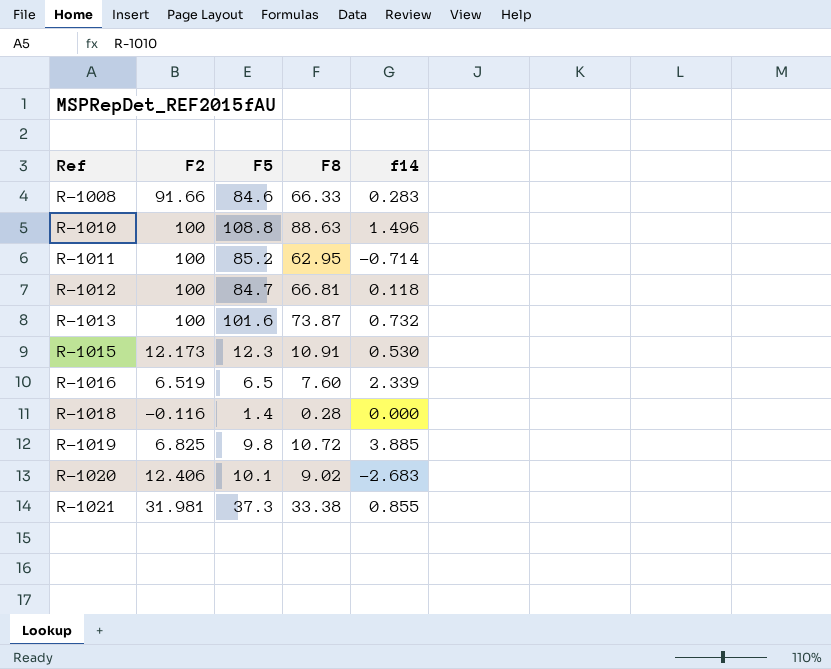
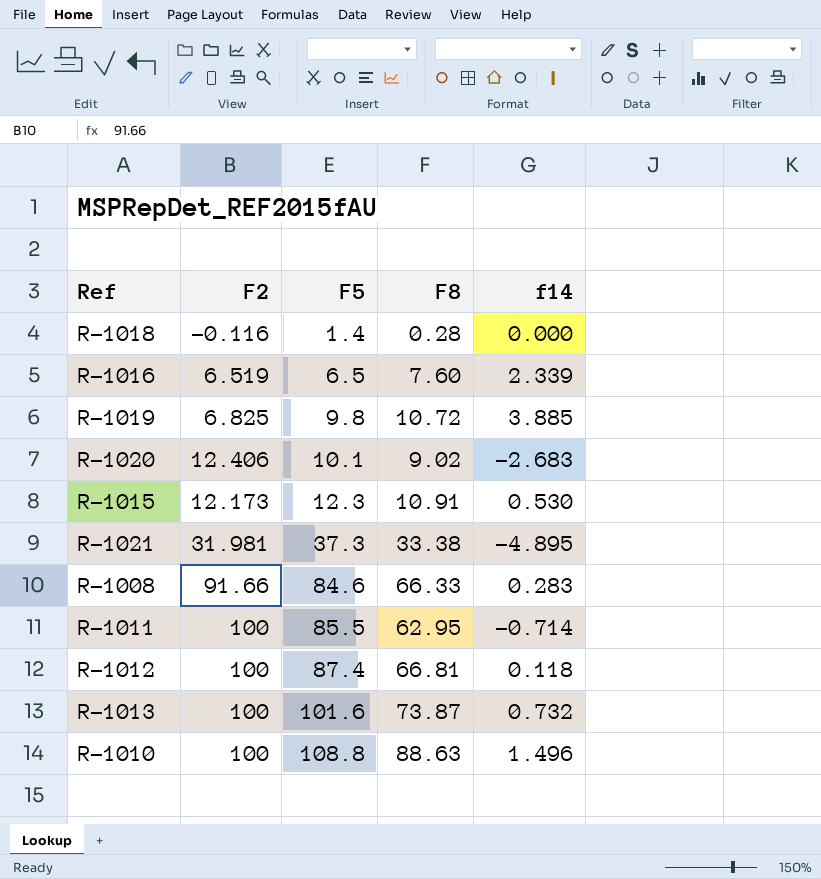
row order: Ref ascending -> F5 ascending
R-1021 | f14: 0.855 -> -4.895
R-1011 | F5: 85.2 -> 85.5
R-1012 | F5: 84.7 -> 87.4

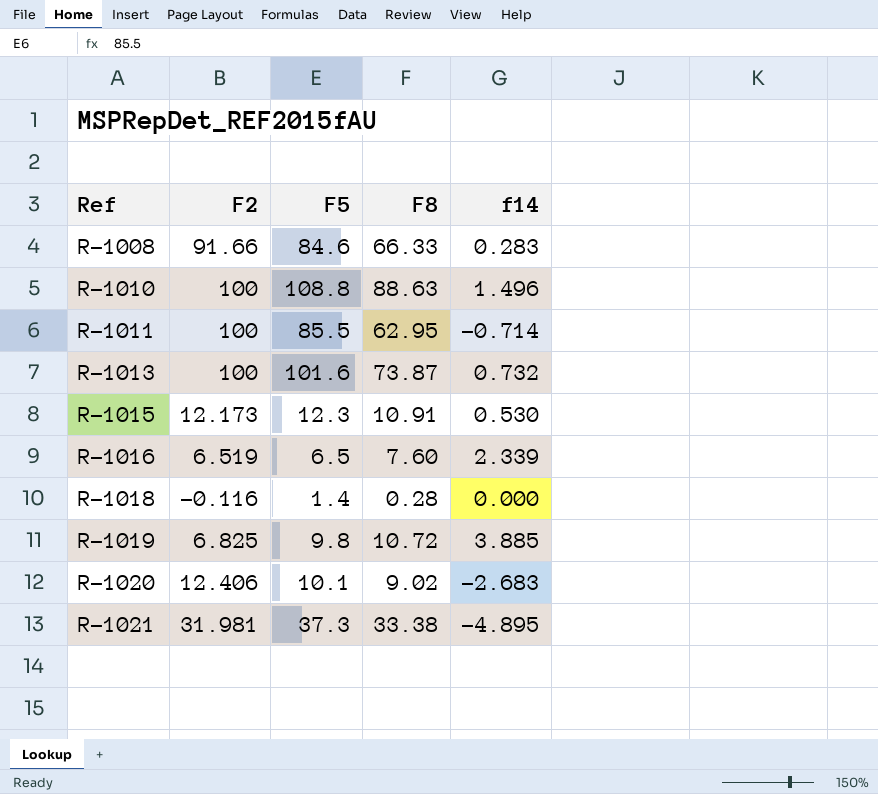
row order: F5 ascending -> Ref ascending
row R-1012: 100 | 87.4 | 66.81 | 0.118 -> none

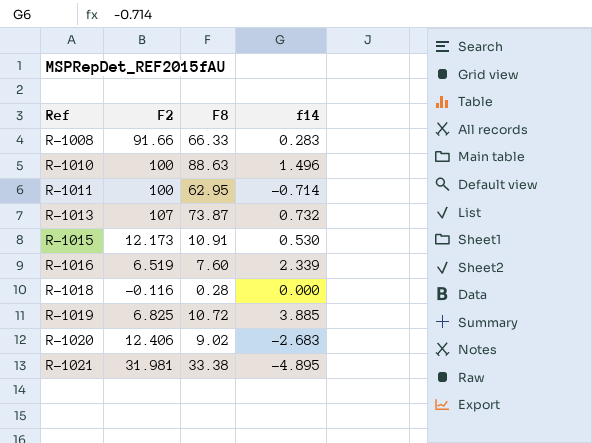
column F5 | position: 3 -> none
R-1013 | F2: 100 -> 107

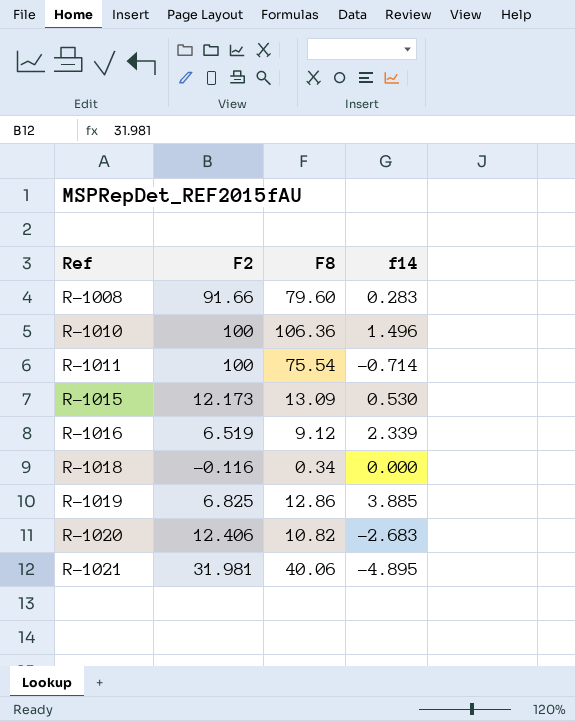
row R-1013: 107 | 73.87 | 0.732 -> none
R-1008 | F8: 66.33 -> 79.60
R-1010 | F8: 88.63 -> 106.36
R-1011 | F8: 62.95 -> 75.54
R-1015 | F8: 10.91 -> 13.09
R-1016 | F8: 7.60 -> 9.12
R-1018 | F8: 0.28 -> 0.34
R-1019 | F8: 10.72 -> 12.86
R-1020 | F8: 9.02 -> 10.82
R-1021 | F8: 33.38 -> 40.06

